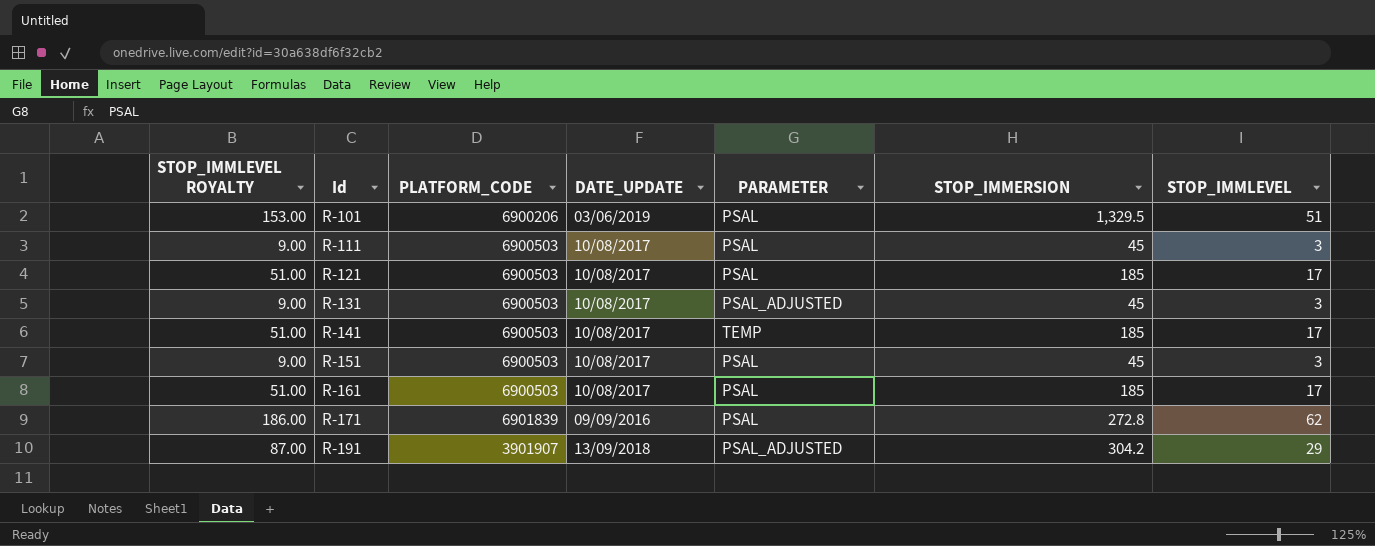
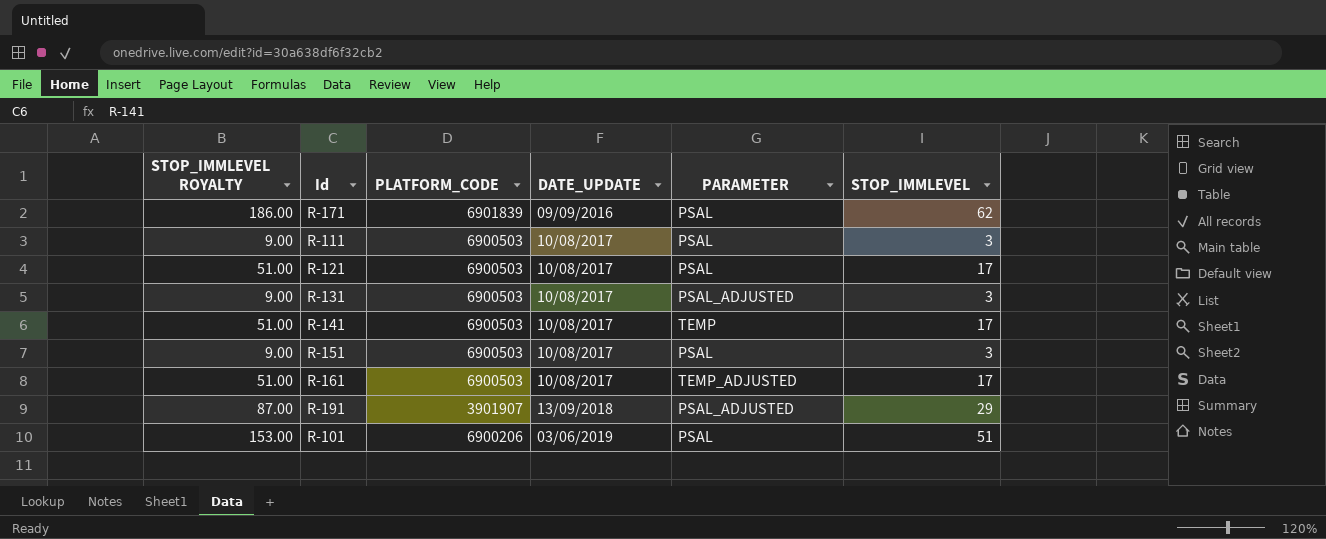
row order: Id ascending -> DATE_UPDATE ascending
column STOP_IMMERSION | position: 6 -> none
R-161 | PARAMETER: PSAL -> TEMP_ADJUSTED

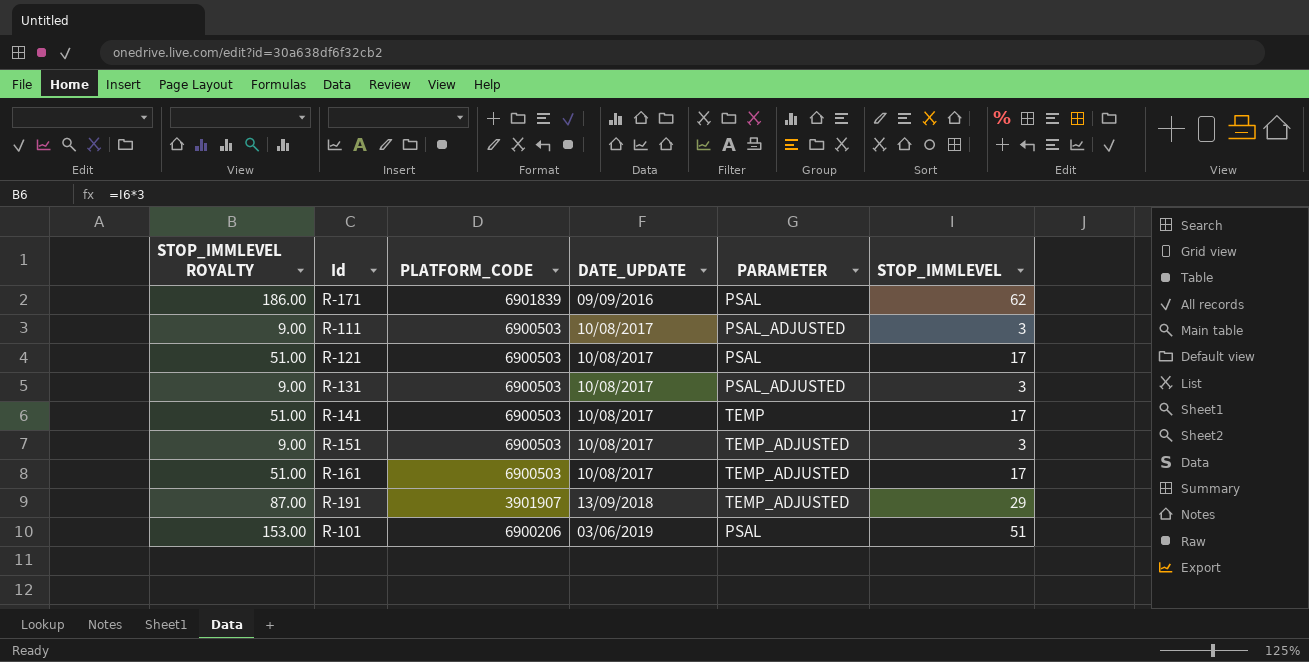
R-111 | PARAMETER: PSAL -> PSAL_ADJUSTED
R-151 | PARAMETER: PSAL -> TEMP_ADJUSTED
R-191 | PARAMETER: PSAL_ADJUSTED -> TEMP_ADJUSTED

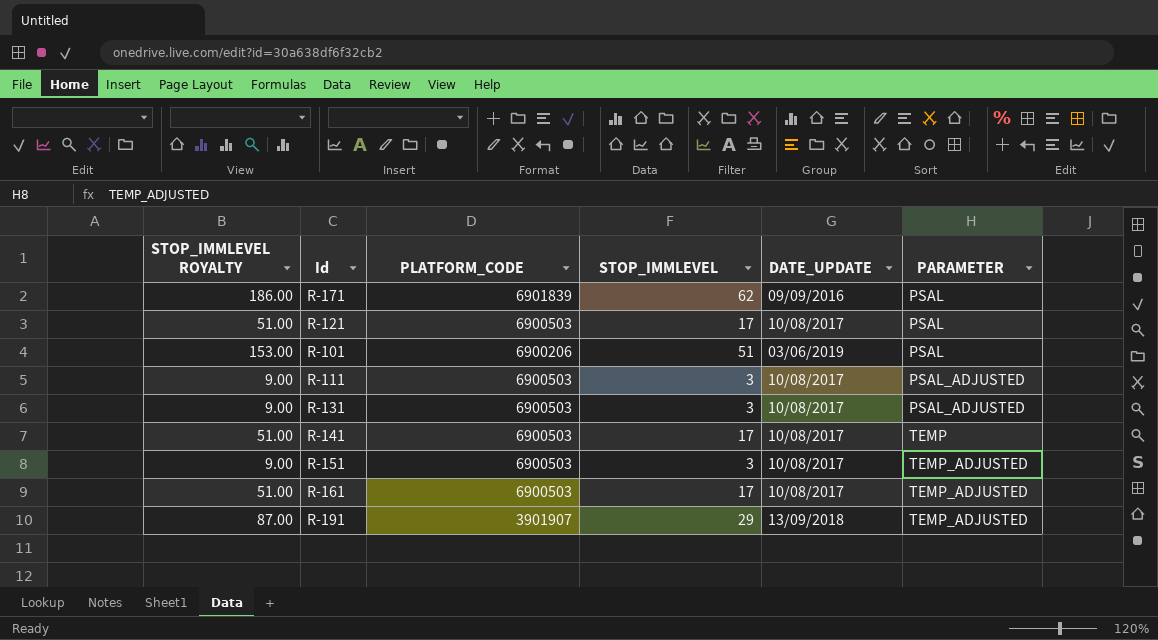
row order: DATE_UPDATE ascending -> PARAMETER ascending
column STOP_IMMLEVEL | position: 6 -> 4

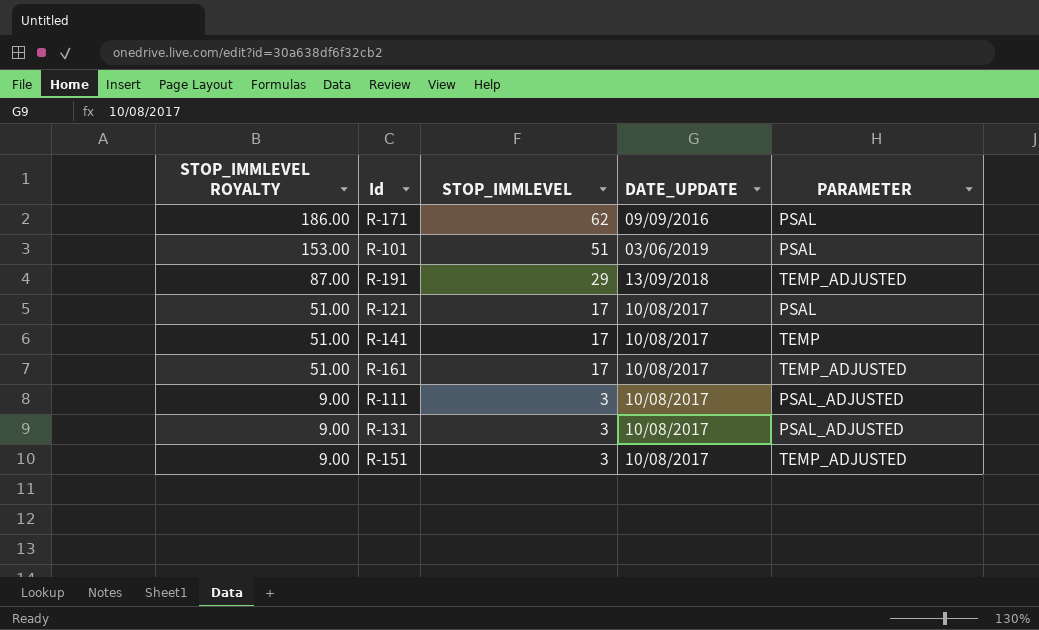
row order: PARAMETER ascending -> STOP_IMMLEVEL ROYALTY descending
column PLATFORM_CODE | position: 3 -> none

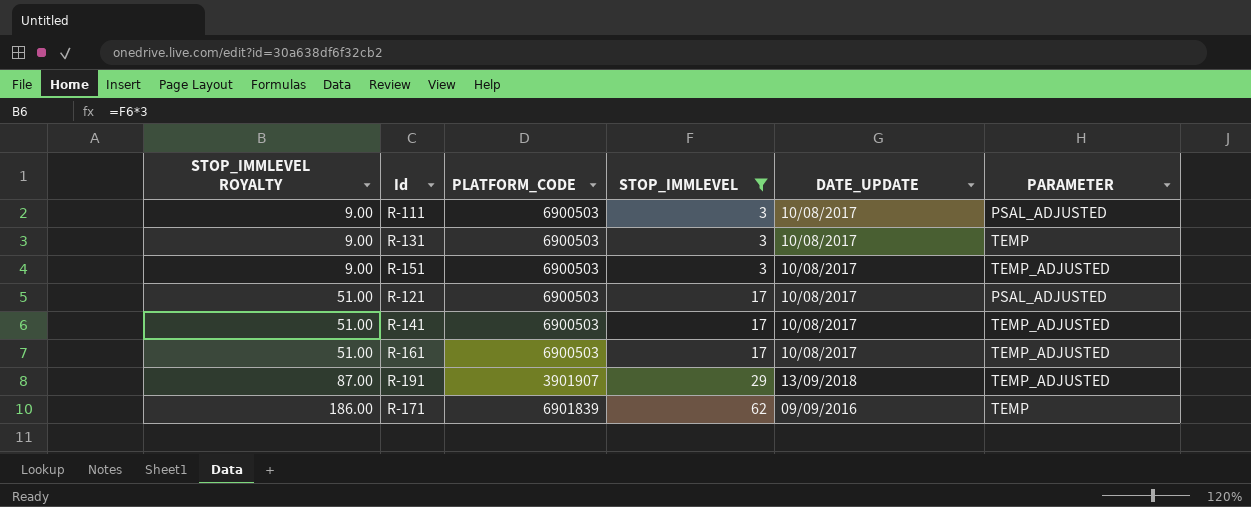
filter: none -> STOP_IMMLEVEL != 51
row order: STOP_IMMLEVEL ROYALTY descending -> STOP_IMMLEVEL ROYALTY ascending
column PLATFORM_CODE | position: none -> 3
R-131 | PARAMETER: PSAL_ADJUSTED -> TEMP
R-121 | PARAMETER: PSAL -> PSAL_ADJUSTED
R-141 | PARAMETER: TEMP -> TEMP_ADJUSTED
R-171 | PARAMETER: PSAL -> TEMP

